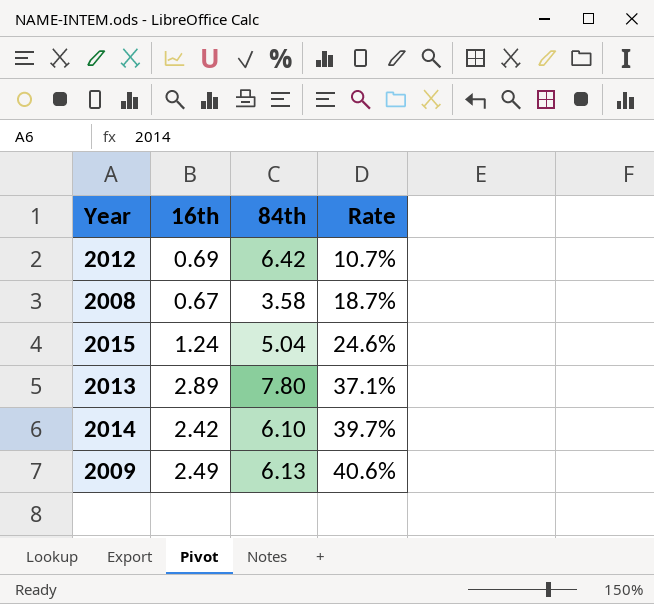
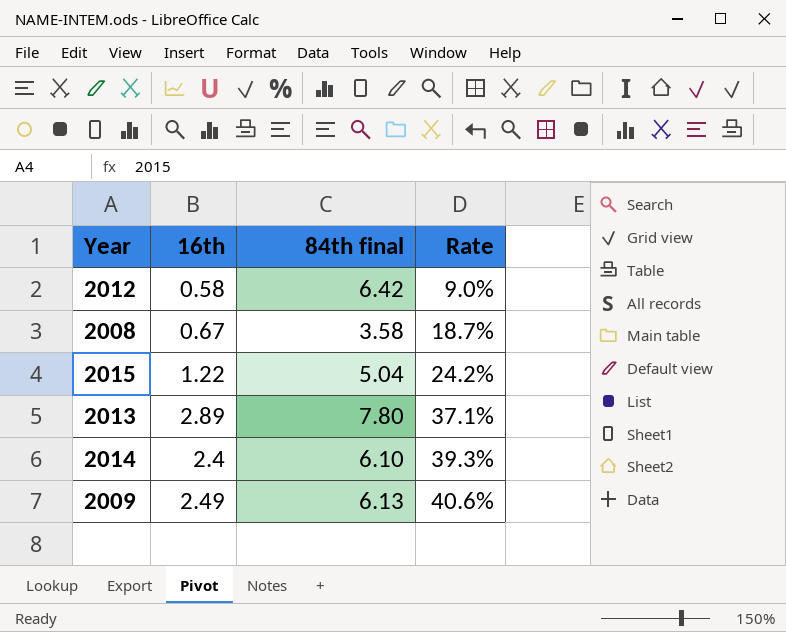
column name: 84th -> 84th final
2012 | 16th: 0.69 -> 0.58
2012 | Rate: 10.7% -> 9.0%
2015 | 16th: 1.24 -> 1.22
2015 | Rate: 24.6% -> 24.2%
2014 | 16th: 2.42 -> 2.4
2014 | Rate: 39.7% -> 39.3%

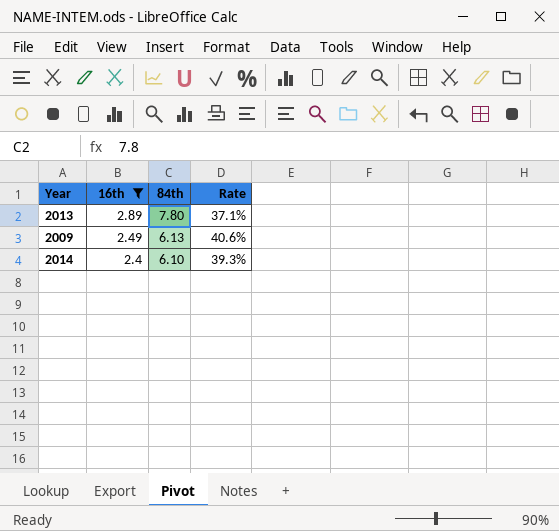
filter: none -> 16th >= 2.4
row order: Rate ascending -> 16th descending
column name: 84th final -> 84th

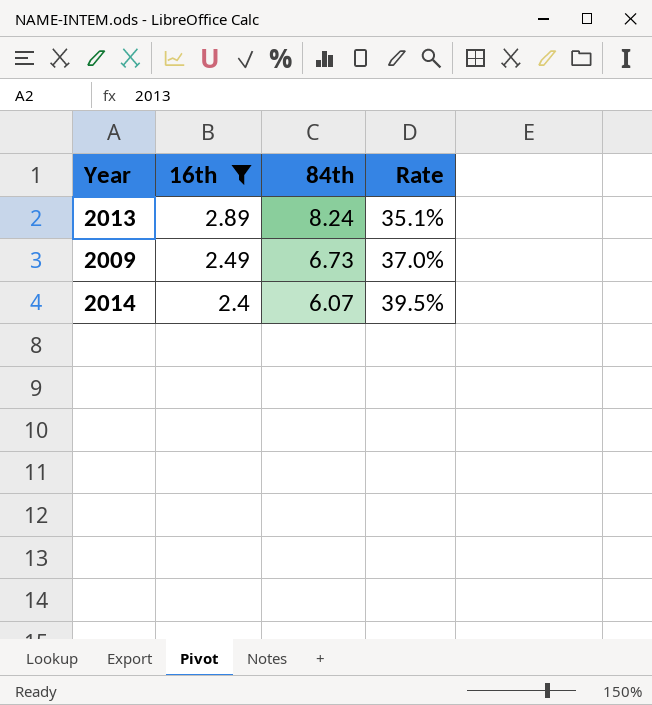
2013 | 84th: 7.80 -> 8.24
2013 | Rate: 37.1% -> 35.1%
2009 | 84th: 6.13 -> 6.73
2009 | Rate: 40.6% -> 37.0%
2014 | 84th: 6.10 -> 6.07
2014 | Rate: 39.3% -> 39.5%

